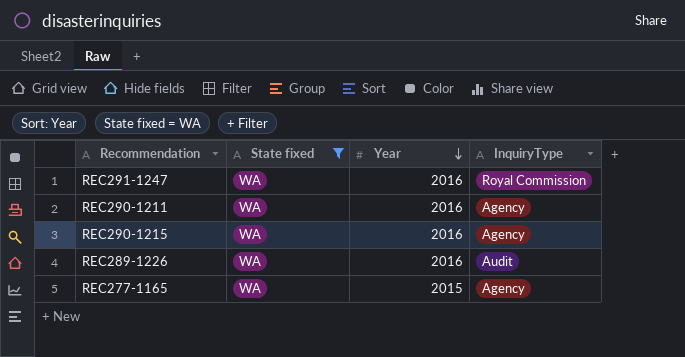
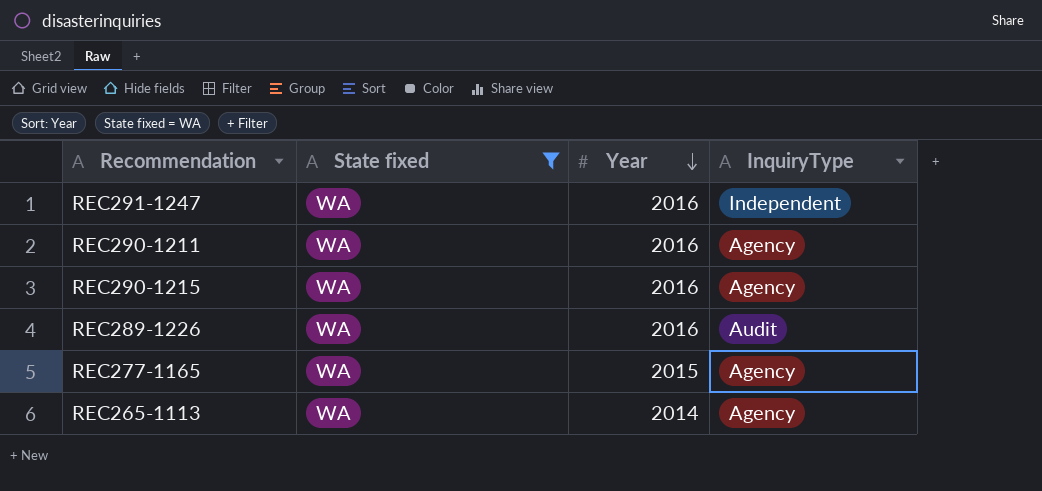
REC291-1247 | InquiryType: Royal Commission -> Independent
row REC265-1113: none -> WA | 2014 | Agency

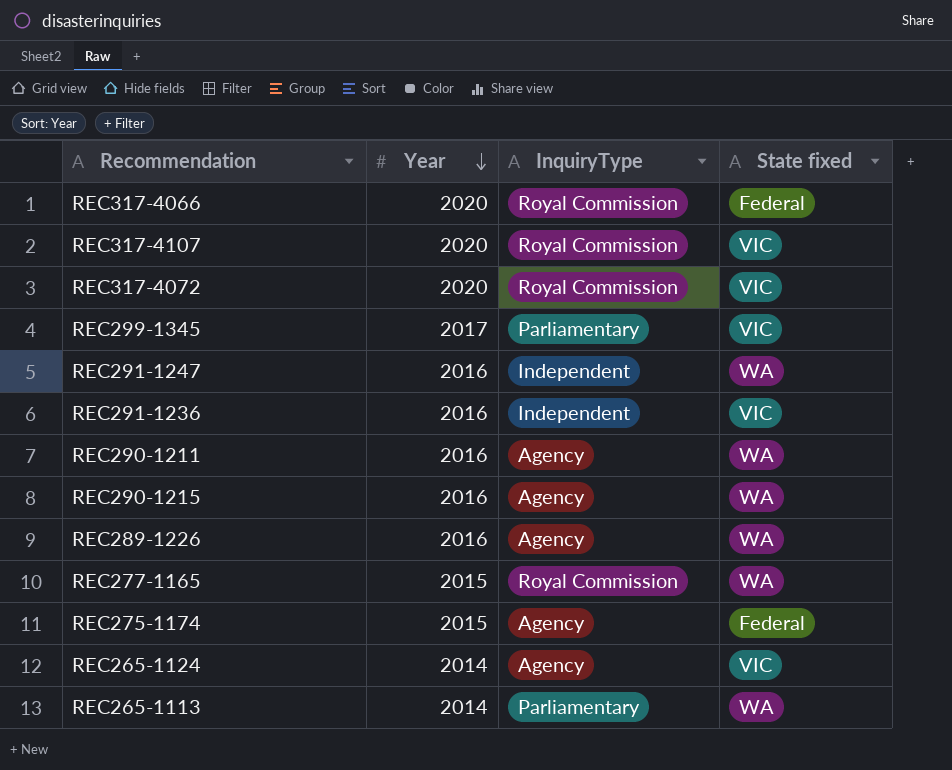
filter: State fixed = WA -> none
column State fixed | position: 2 -> 4
REC289-1226 | InquiryType: Audit -> Agency
REC277-1165 | InquiryType: Agency -> Royal Commission
REC265-1113 | InquiryType: Agency -> Parliamentary

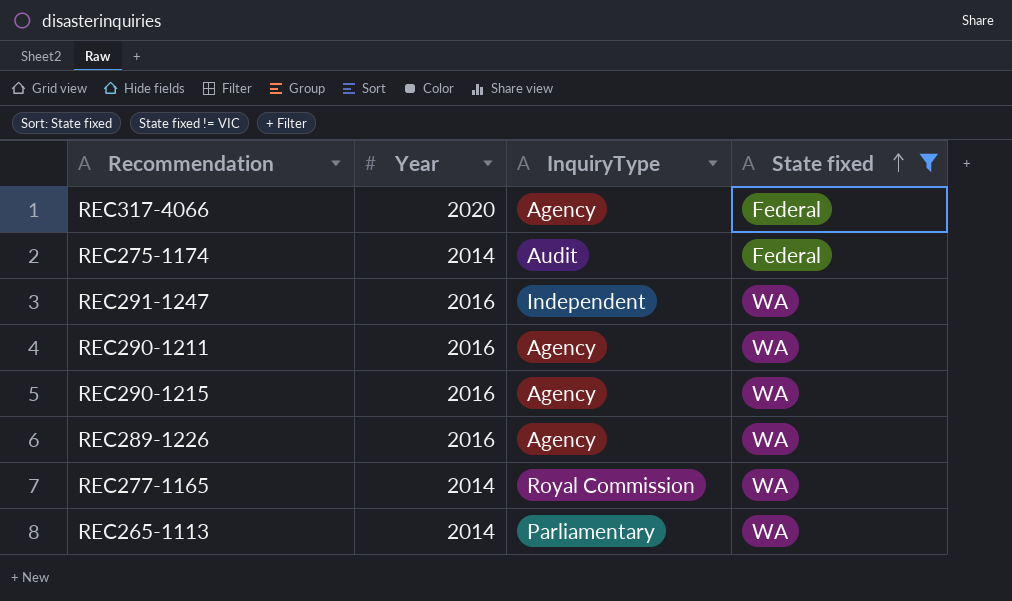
filter: none -> State fixed != VIC
row order: Year descending -> State fixed ascending
REC317-4066 | InquiryType: Royal Commission -> Agency
REC275-1174 | Year: 2015 -> 2014
REC275-1174 | InquiryType: Agency -> Audit
REC277-1165 | Year: 2015 -> 2014

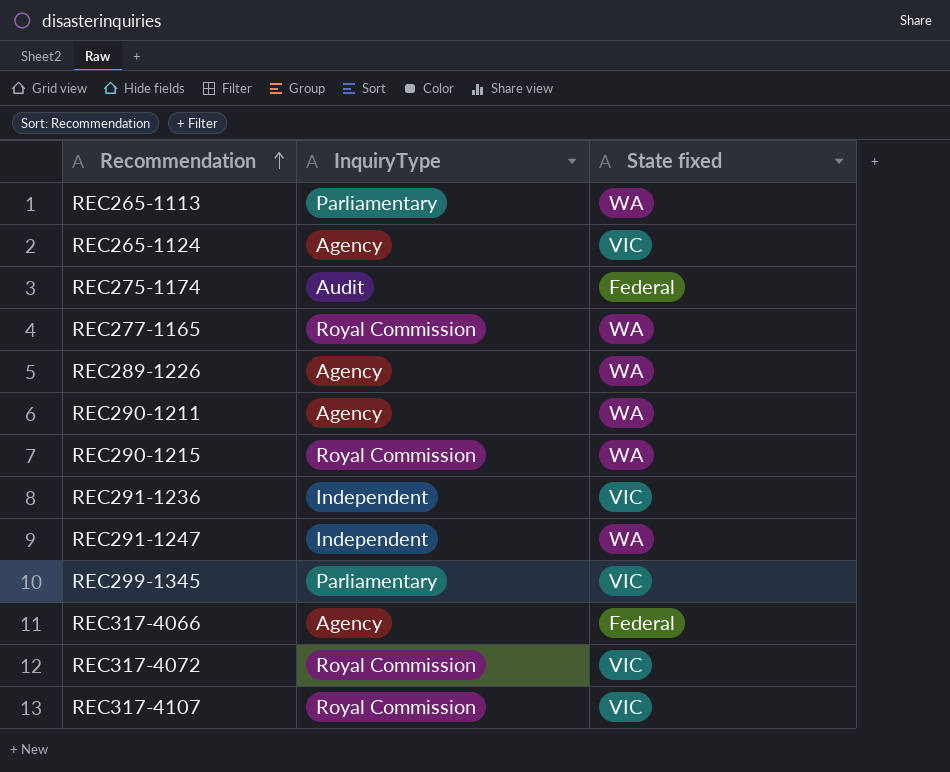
filter: State fixed != VIC -> none
row order: State fixed ascending -> Recommendation ascending
column Year | position: 2 -> none
REC290-1215 | InquiryType: Agency -> Royal Commission

